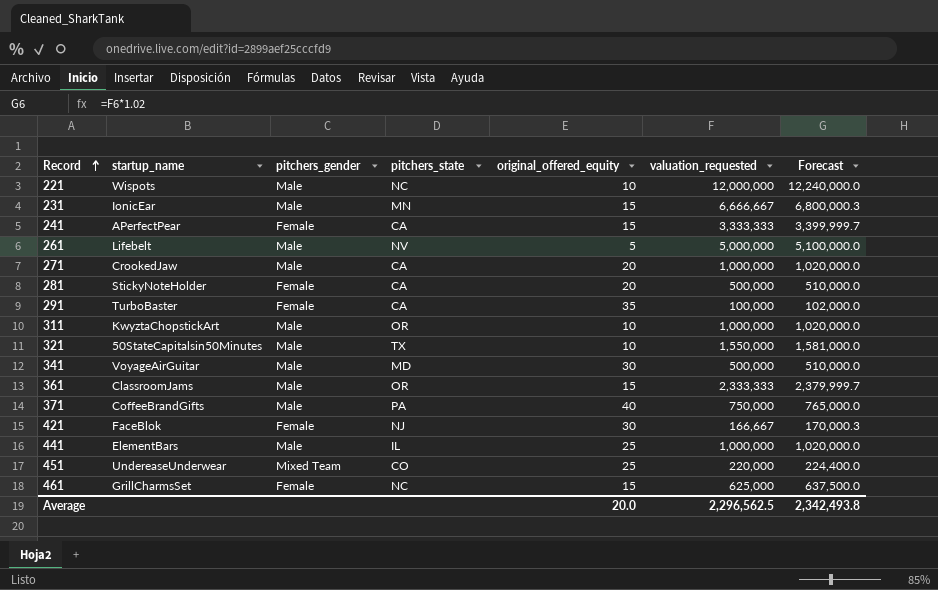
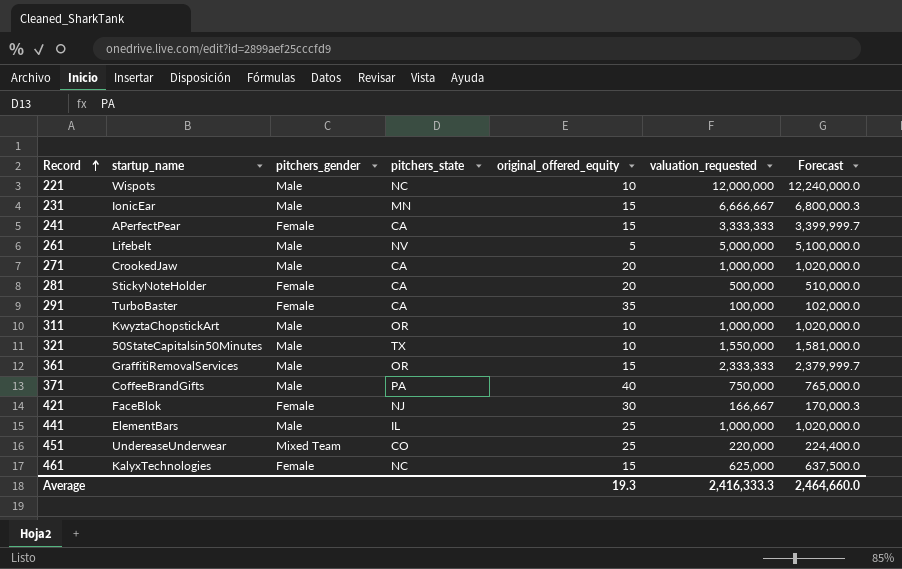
row 341: VoyageAirGuitar | Male | MD | 30 | 500,000 | 510,000.0 -> none
361 | startup_name: ClassroomJams -> GraffitiRemovalServices
461 | startup_name: GrillCharmsSet -> KalyxTechnologies
Average | original_offered_equity: 20.0 -> 19.3
Average | valuation_requested: 2,296,562.5 -> 2,416,333.3
Average | Forecast: 2,342,493.8 -> 2,464,660.0

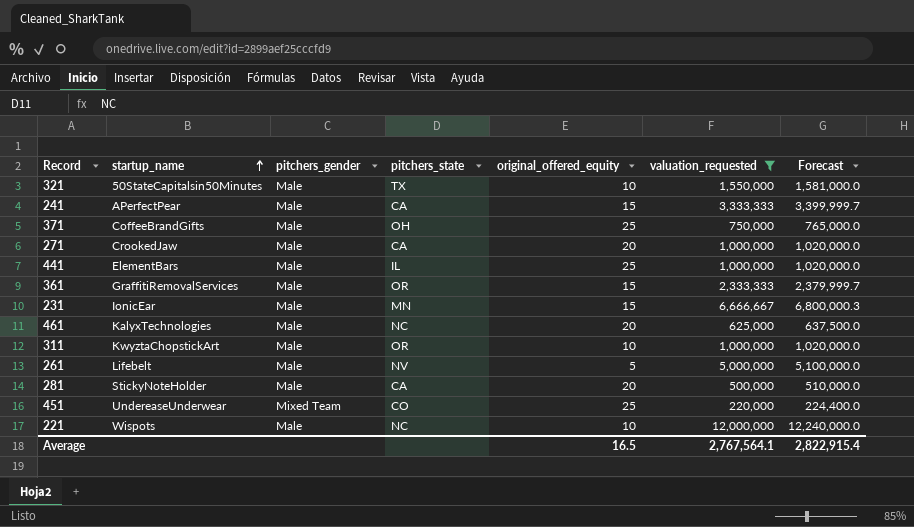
filter: none -> valuation_requested >= 220,000
row order: Record ascending -> startup_name ascending
241 | pitchers_gender: Female -> Male
371 | pitchers_state: PA -> OH
371 | original_offered_equity: 40 -> 25
461 | pitchers_gender: Female -> Male
461 | original_offered_equity: 15 -> 20
281 | pitchers_gender: Female -> Male
Average | original_offered_equity: 19.3 -> 16.5
Average | valuation_requested: 2,416,333.3 -> 2,767,564.1
Average | Forecast: 2,464,660.0 -> 2,822,915.4

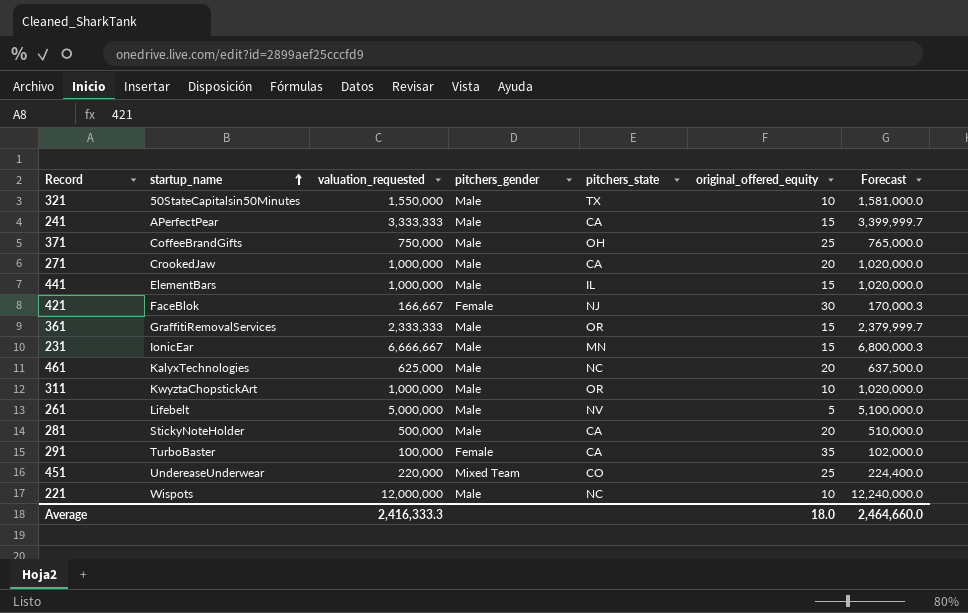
filter: valuation_requested >= 220,000 -> none
column valuation_requested | position: 6 -> 3
441 | original_offered_equity: 25 -> 15
Average | valuation_requested: 2,767,564.1 -> 2,416,333.3
Average | original_offered_equity: 16.5 -> 18.0
Average | Forecast: 2,822,915.4 -> 2,464,660.0

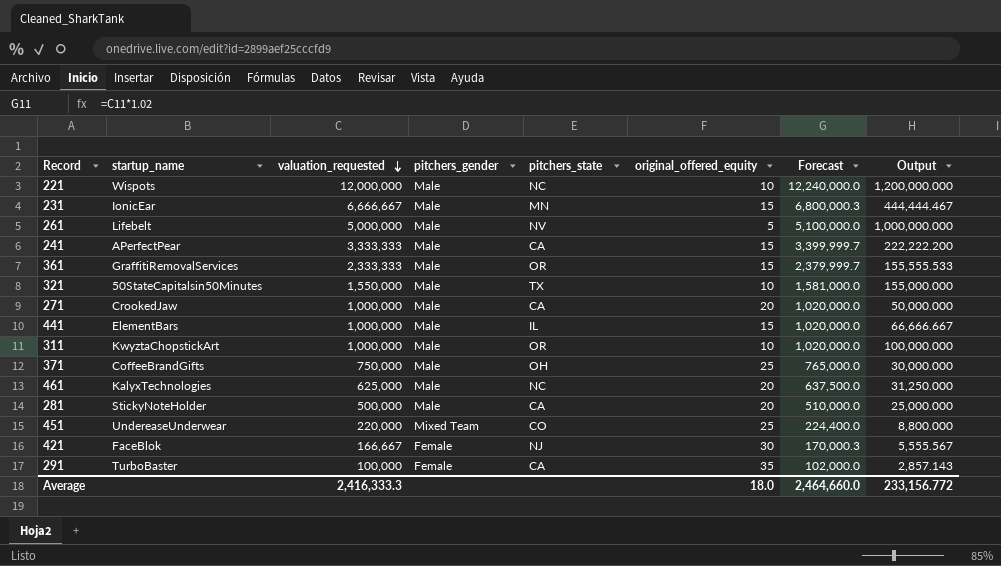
row order: startup_name ascending -> valuation_requested descending
column Output | formula: none -> [valuation_requested] / [original_offered_equity]

